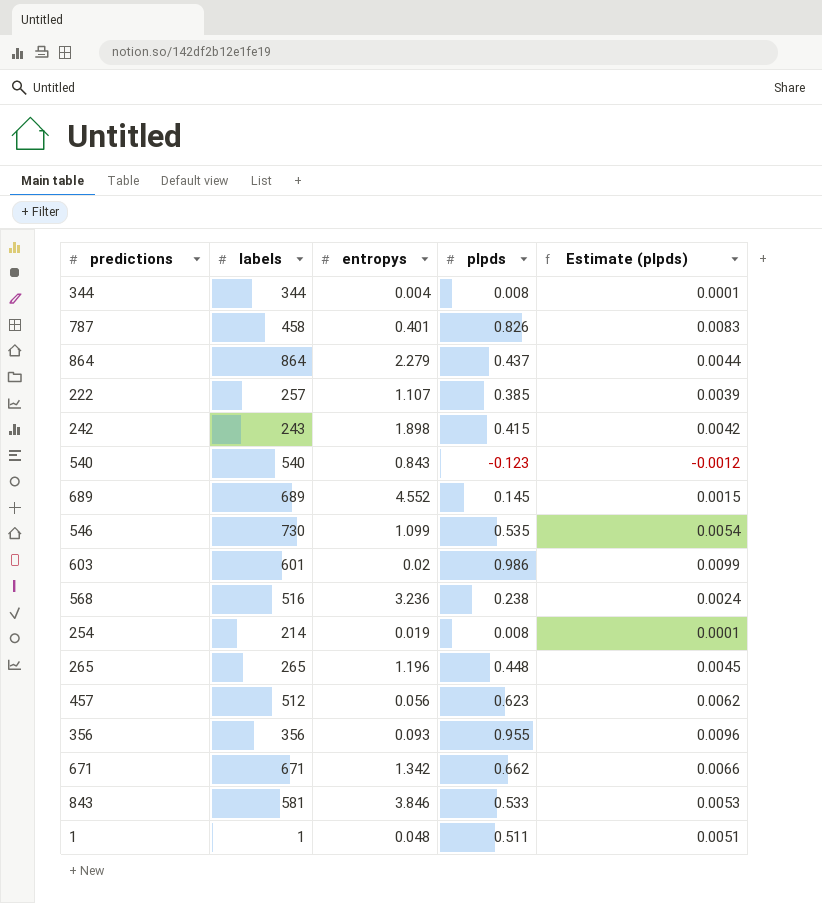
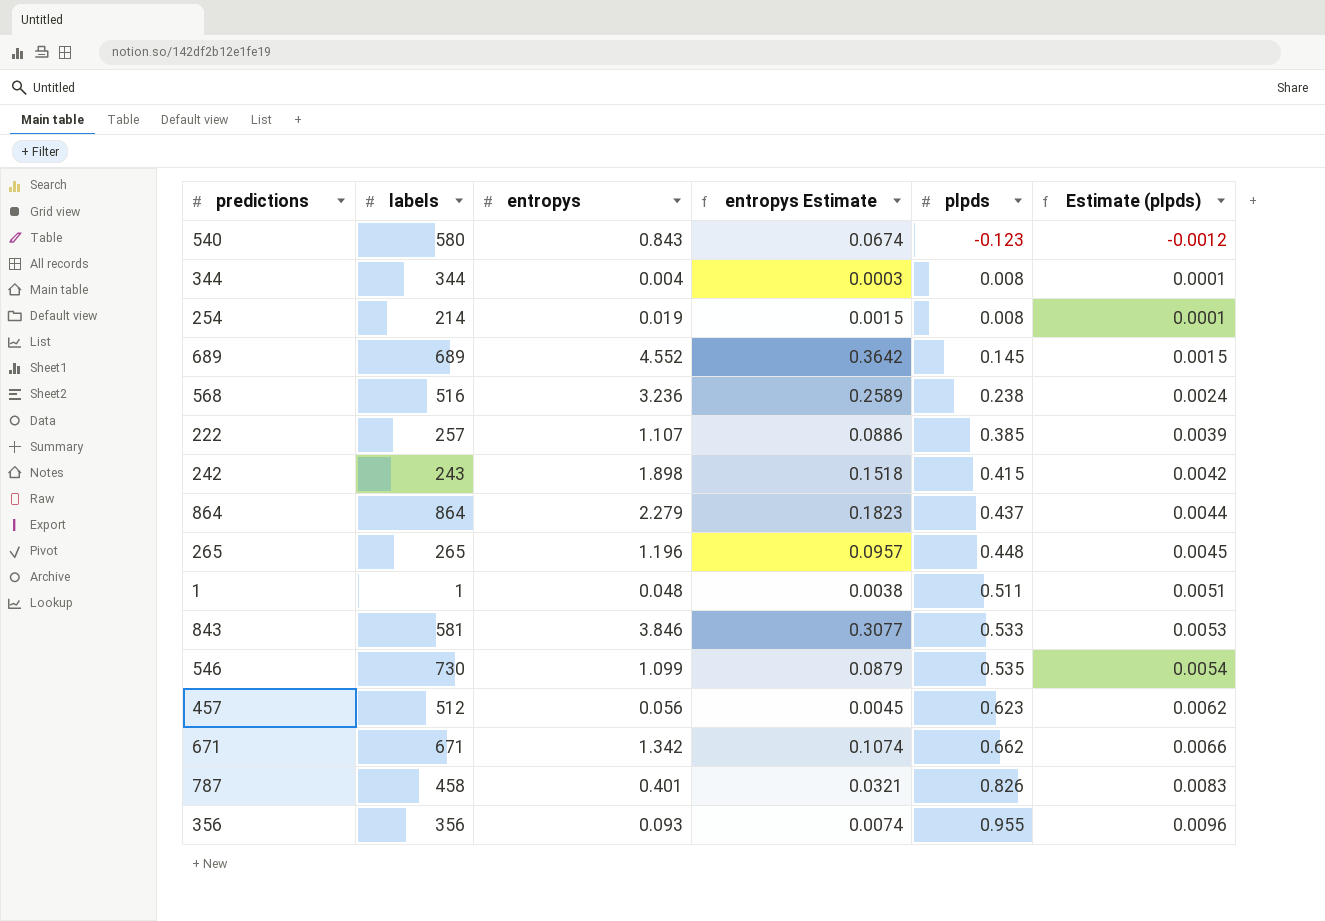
row order: none -> plpds ascending
column entropys Estimate | formula: none -> [entropys] * 0.08
row 603: 601 | 0.02 | 0.986 | 0.0099 -> none
540 | labels: 540 -> 580

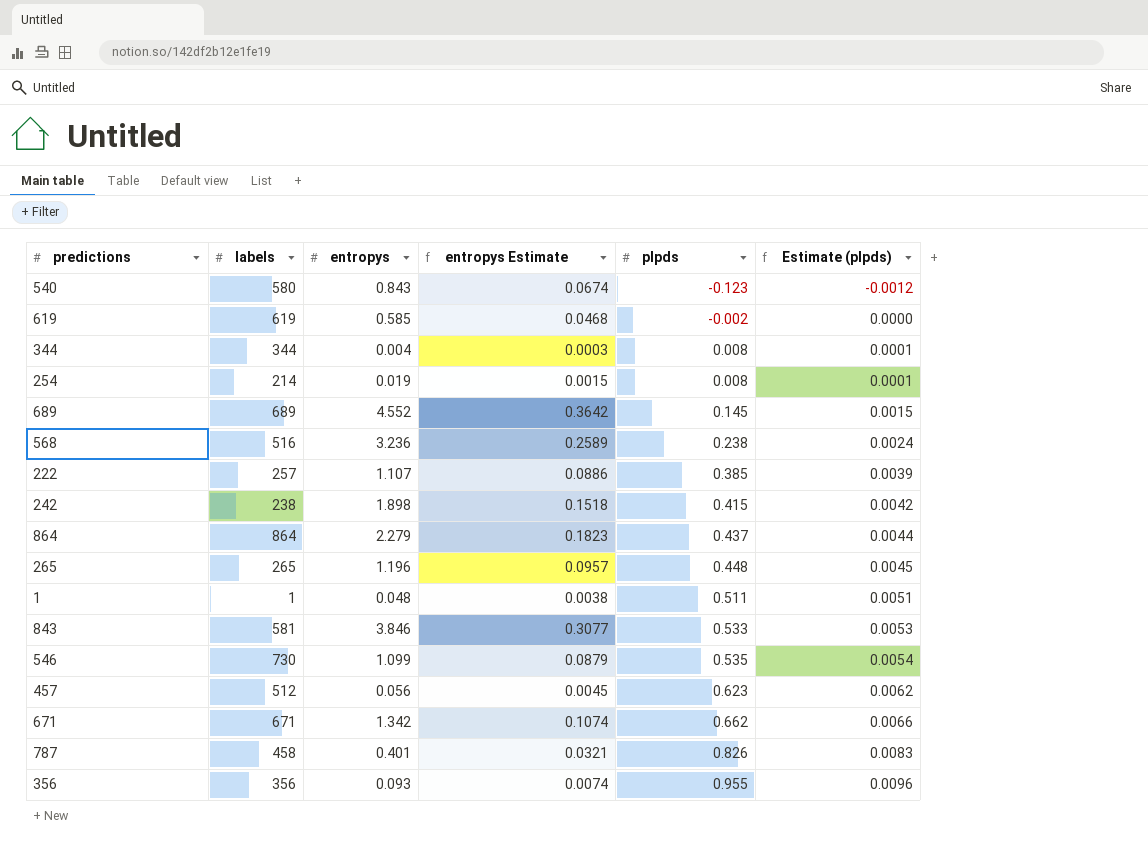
row 619: none -> 619 | 0.585 | 0.0468 | -0.002 | 0.0000
242 | labels: 243 -> 238

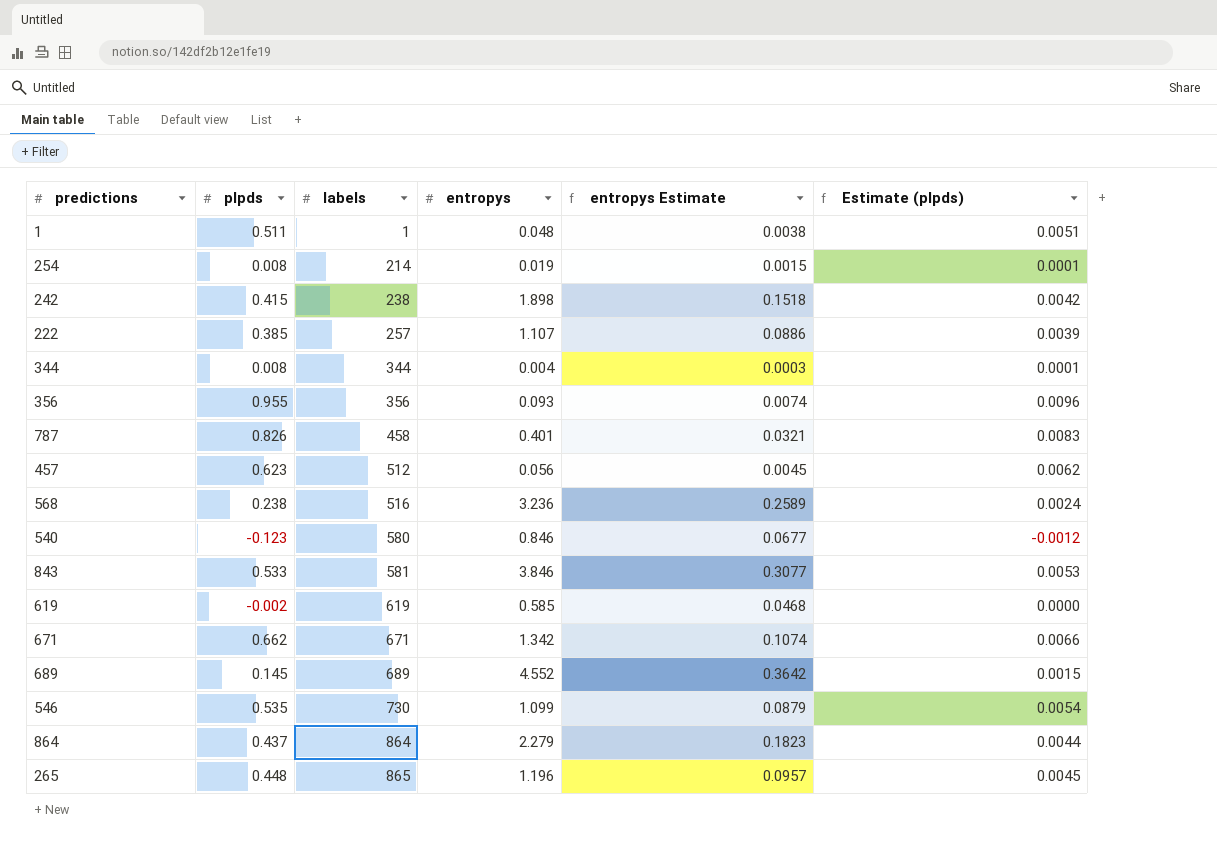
row order: plpds ascending -> labels ascending
column plpds | position: 5 -> 2
540 | entropys: 0.843 -> 0.846
540 | entropys Estimate: 0.0674 -> 0.0677
265 | labels: 265 -> 865

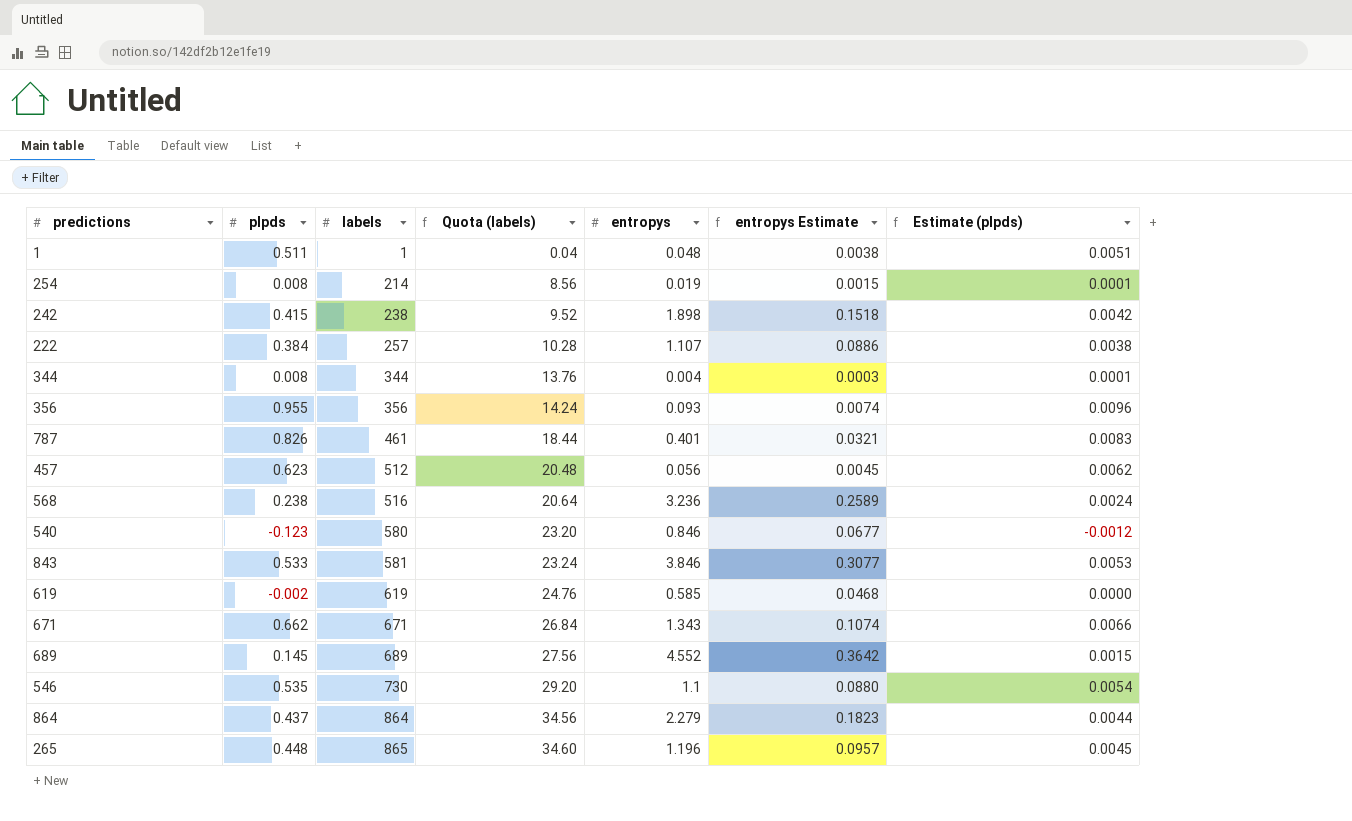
column Quota (labels) | formula: none -> [labels] * 0.04
222 | plpds: 0.385 -> 0.384
222 | Estimate (plpds): 0.0039 -> 0.0038
787 | labels: 458 -> 461
671 | entropys: 1.342 -> 1.343
546 | entropys: 1.099 -> 1.1
546 | entropys Estimate: 0.0879 -> 0.0880

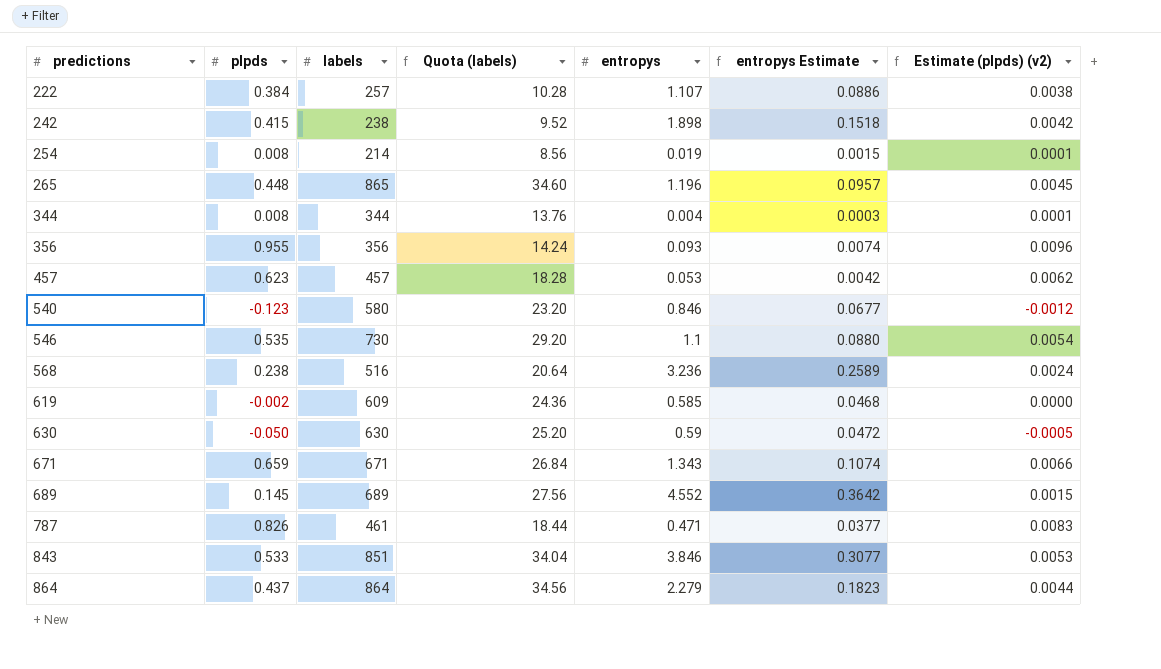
row order: labels ascending -> predictions ascending
column name: Estimate (plpds) -> Estimate (plpds) (v2)
row 1: 0.511 | 1 | 0.04 | 0.048 | 0.0038 | 0.0051 -> none
457 | labels: 512 -> 457
457 | Quota (labels): 20.48 -> 18.28
457 | entropys: 0.056 -> 0.053
457 | entropys Estimate: 0.0045 -> 0.0042
619 | labels: 619 -> 609
619 | Quota (labels): 24.76 -> 24.36
row 630: none -> -0.050 | 630 | 25.20 | 0.59 | 0.0472 | -0.0005
671 | plpds: 0.662 -> 0.659
787 | entropys: 0.401 -> 0.471
787 | entropys Estimate: 0.0321 -> 0.0377
843 | labels: 581 -> 851
843 | Quota (labels): 23.24 -> 34.04

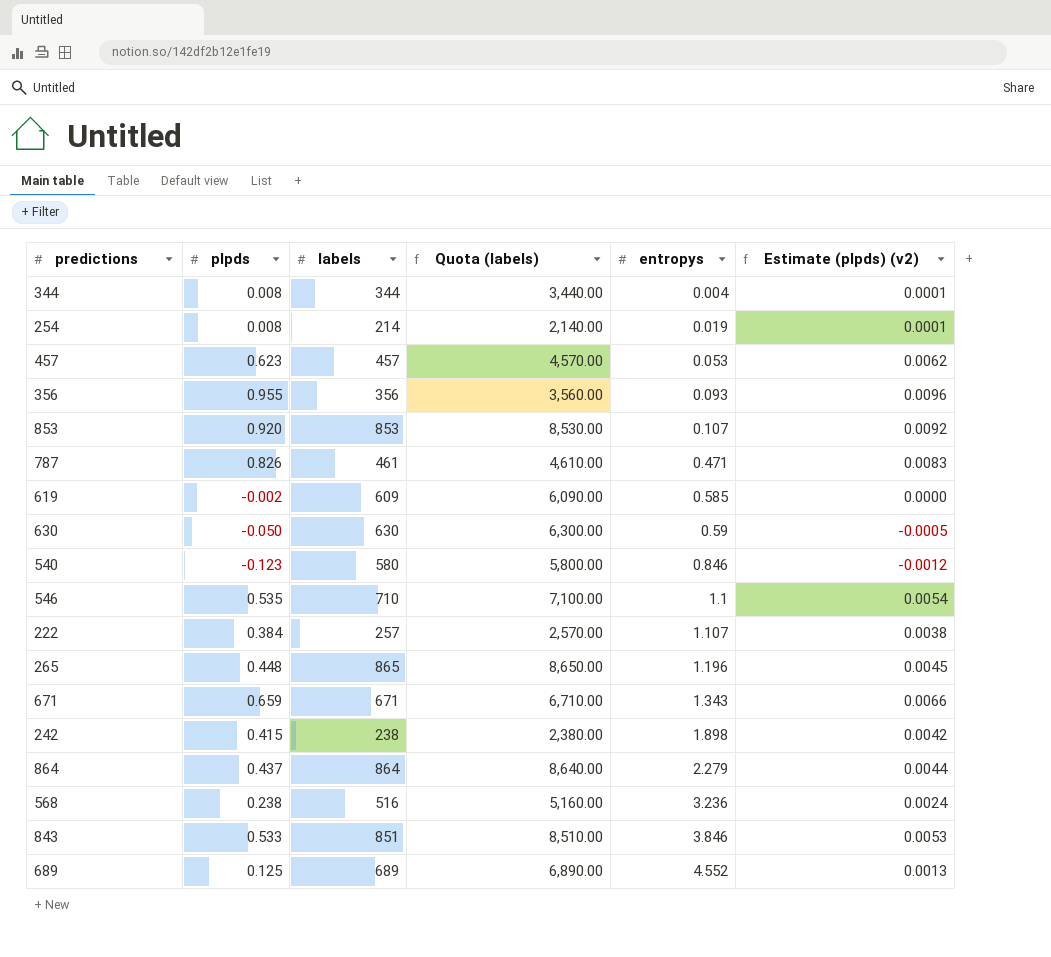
row order: predictions ascending -> entropys ascending
column entropys Estimate | formula: [entropys] * 0.08 -> none
column Quota (labels) | formula: [labels] * 0.04 -> [labels] * 10
row 853: none -> 0.920 | 853 | 8,530.00 | 0.107 | 0.0092
546 | labels: 730 -> 710
689 | plpds: 0.145 -> 0.125
689 | Estimate (plpds) (v2): 0.0015 -> 0.0013

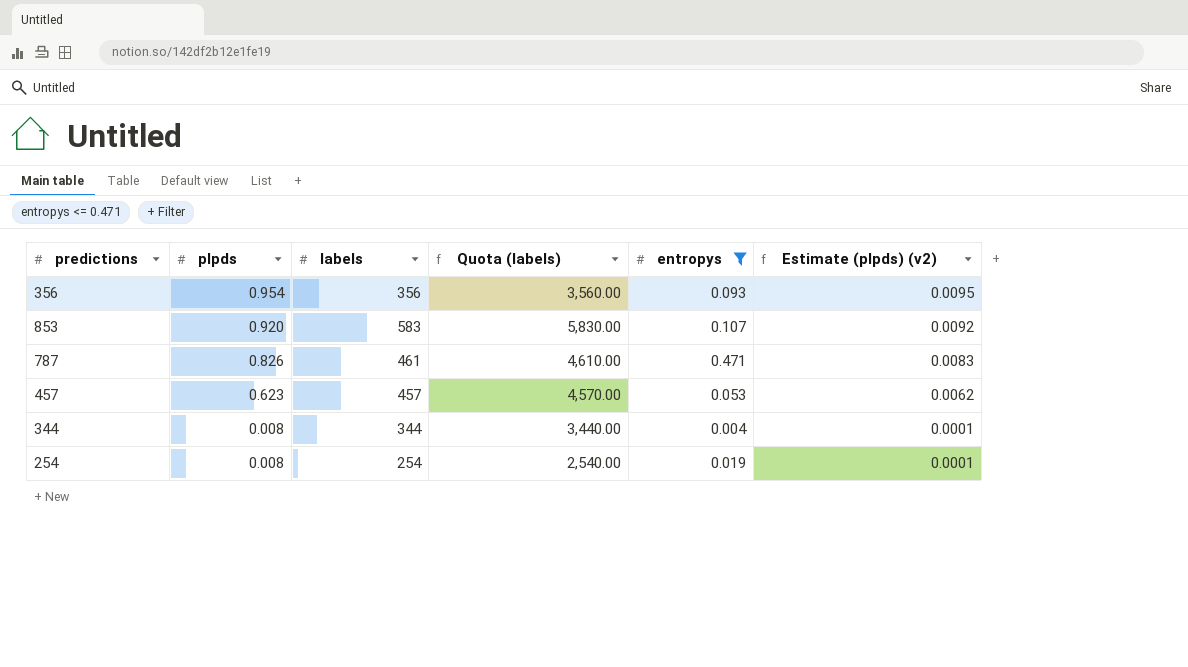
filter: none -> entropys <= 0.471
row order: entropys ascending -> plpds descending
356 | plpds: 0.955 -> 0.954
356 | Estimate (plpds) (v2): 0.0096 -> 0.0095
853 | labels: 853 -> 583
853 | Quota (labels): 8,530.00 -> 5,830.00
254 | labels: 214 -> 254
254 | Quota (labels): 2,140.00 -> 2,540.00

